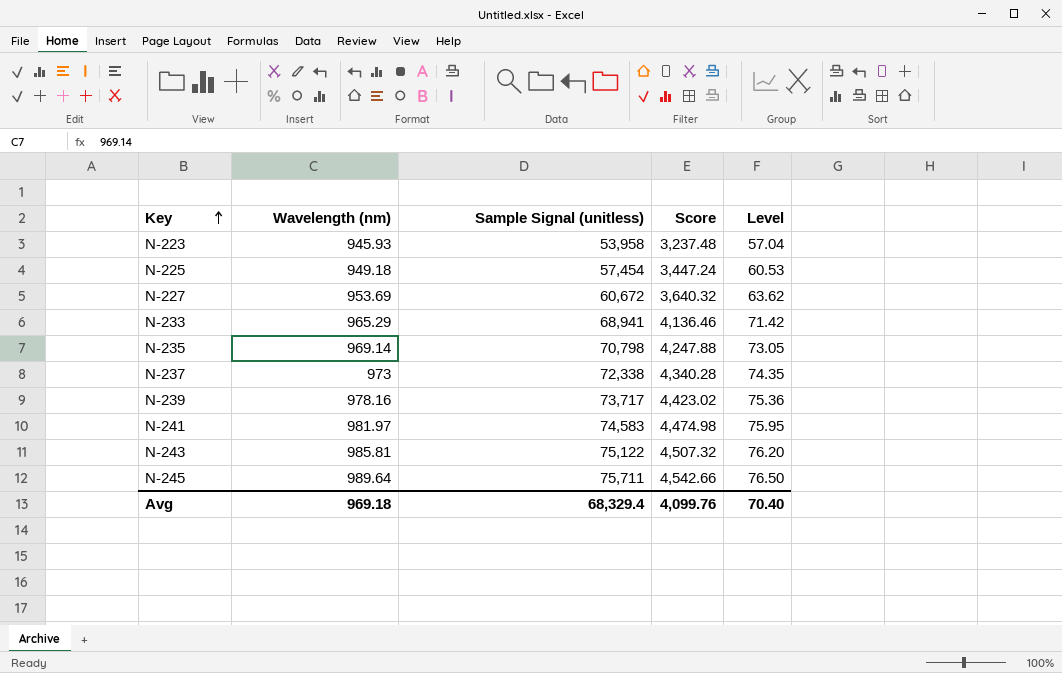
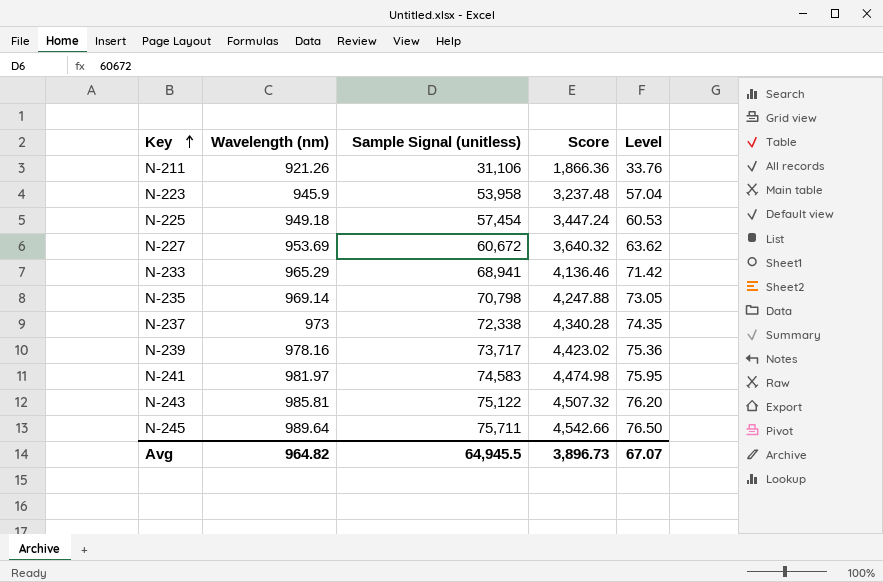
row N-211: none -> 921.26 | 31,106 | 1,866.36 | 33.76
N-223 | Wavelength (nm): 945.93 -> 945.9
Avg | Wavelength (nm): 969.18 -> 964.82
Avg | Sample Signal (unitless): 68,329.4 -> 64,945.5
Avg | Score: 4,099.76 -> 3,896.73
Avg | Level: 70.40 -> 67.07

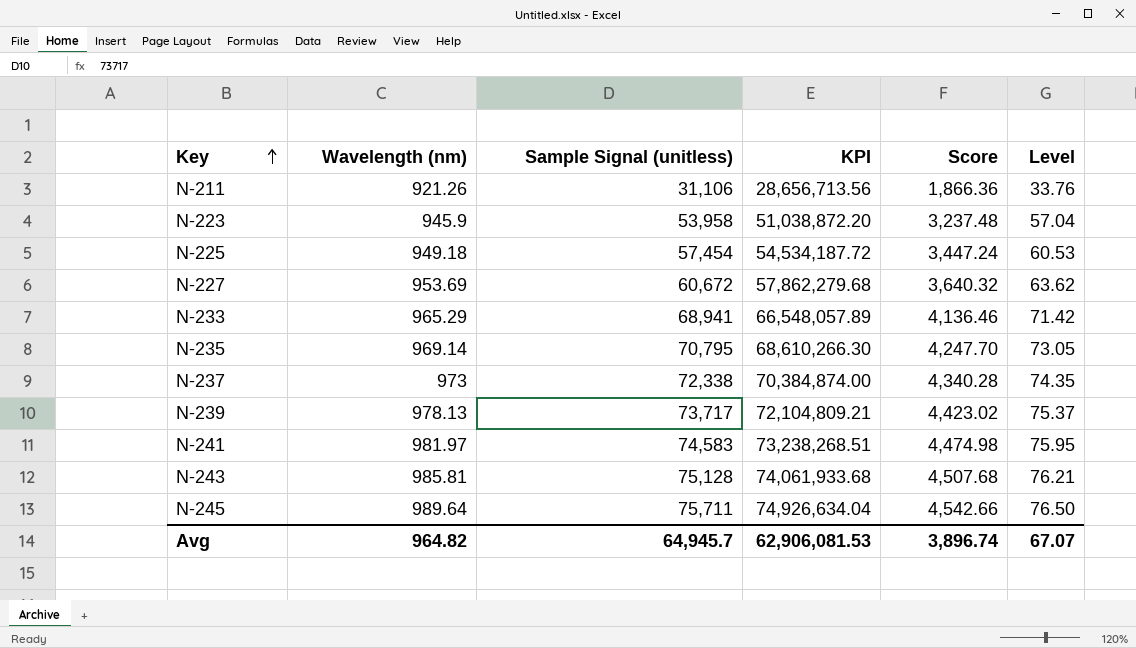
column KPI | formula: none -> [Wavelength (nm)] * [Sample Signal (unitless)]
N-235 | Sample Signal (unitless): 70,798 -> 70,795
N-235 | Score: 4,247.88 -> 4,247.70
N-239 | Wavelength (nm): 978.16 -> 978.13
N-239 | Level: 75.36 -> 75.37
N-243 | Sample Signal (unitless): 75,122 -> 75,128
N-243 | Score: 4,507.32 -> 4,507.68
N-243 | Level: 76.20 -> 76.21
Avg | Sample Signal (unitless): 64,945.5 -> 64,945.7
Avg | Score: 3,896.73 -> 3,896.74

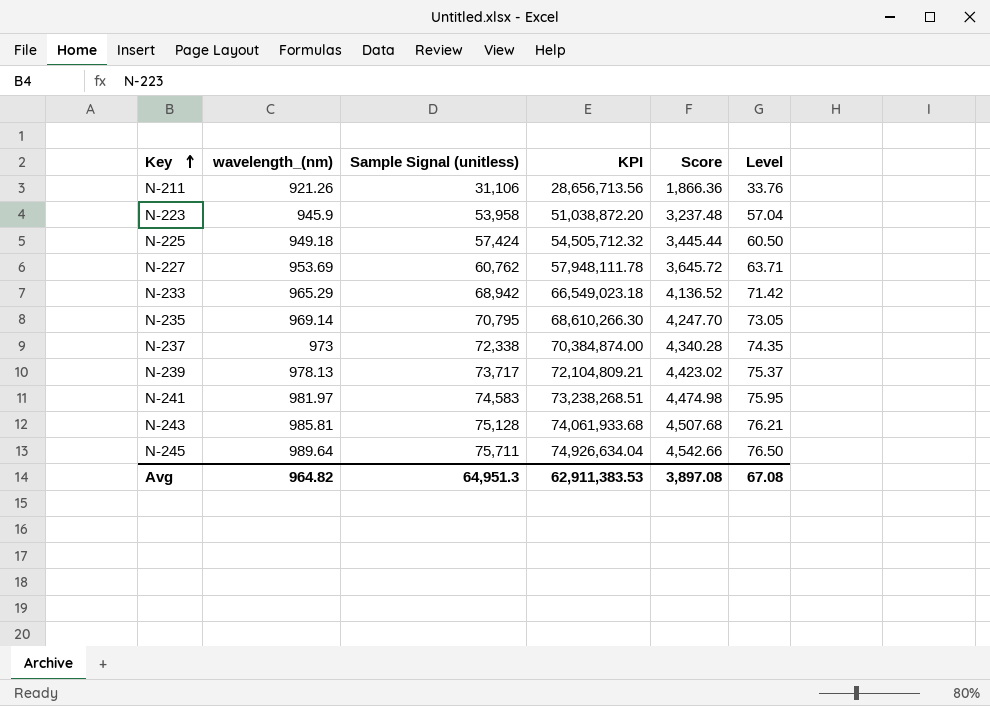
column name: Wavelength (nm) -> wavelength_(nm)
N-225 | Sample Signal (unitless): 57,454 -> 57,424
N-225 | KPI: 54,534,187.72 -> 54,505,712.32
N-225 | Score: 3,447.24 -> 3,445.44
N-225 | Level: 60.53 -> 60.50
N-227 | Sample Signal (unitless): 60,672 -> 60,762
N-227 | KPI: 57,862,279.68 -> 57,948,111.78
N-227 | Score: 3,640.32 -> 3,645.72
N-227 | Level: 63.62 -> 63.71
N-233 | Sample Signal (unitless): 68,941 -> 68,942
N-233 | KPI: 66,548,057.89 -> 66,549,023.18
N-233 | Score: 4,136.46 -> 4,136.52
Avg | Sample Signal (unitless): 64,945.7 -> 64,951.3
Avg | KPI: 62,906,081.53 -> 62,911,383.53
Avg | Score: 3,896.74 -> 3,897.08
Avg | Level: 67.07 -> 67.08

